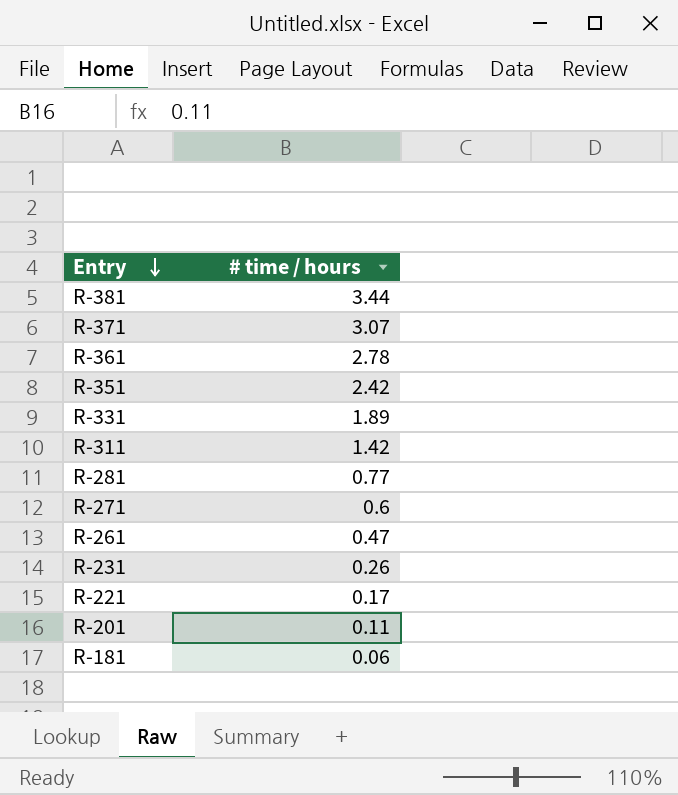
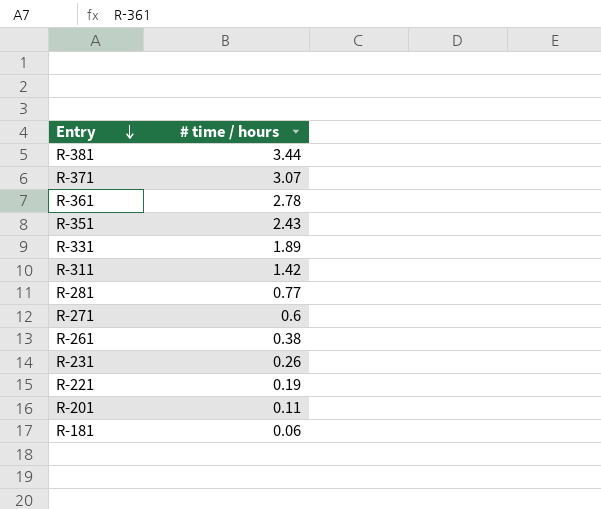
R-351 | # time / hours: 2.42 -> 2.43
R-261 | # time / hours: 0.47 -> 0.38
R-221 | # time / hours: 0.17 -> 0.19

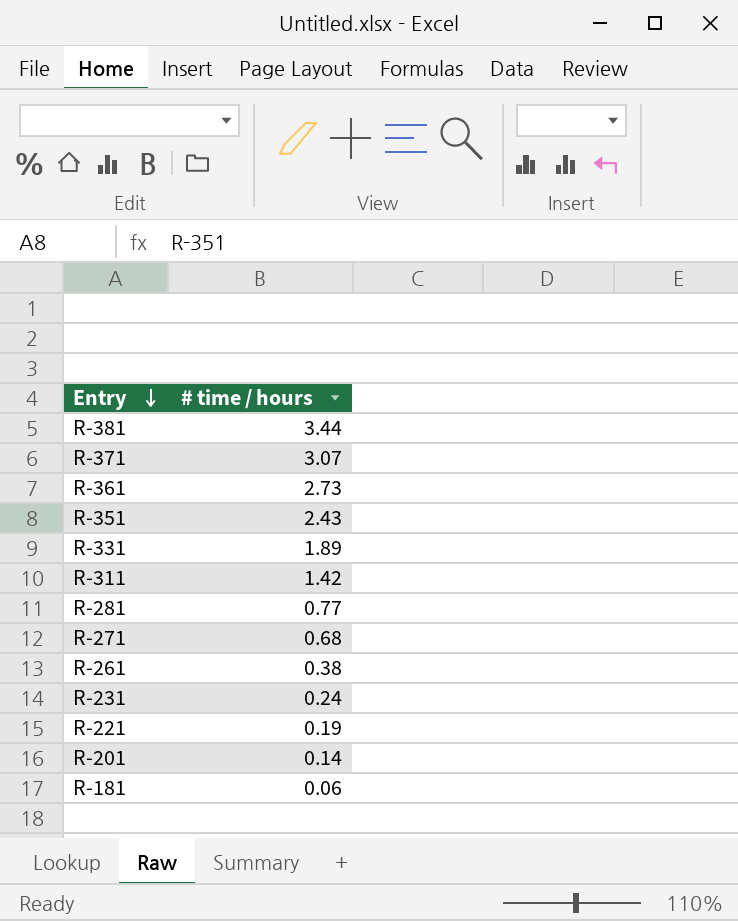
R-361 | # time / hours: 2.78 -> 2.73
R-271 | # time / hours: 0.6 -> 0.68
R-231 | # time / hours: 0.26 -> 0.24
R-201 | # time / hours: 0.11 -> 0.14

